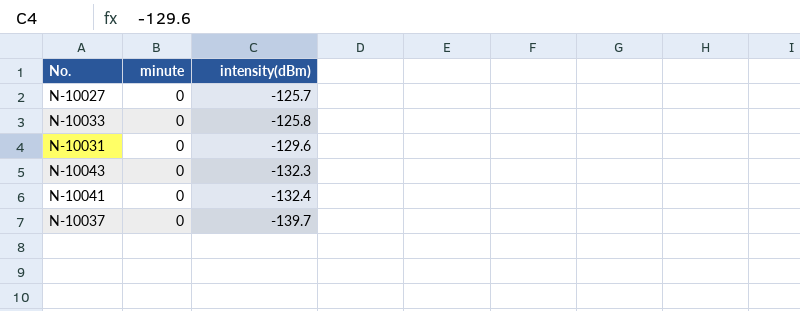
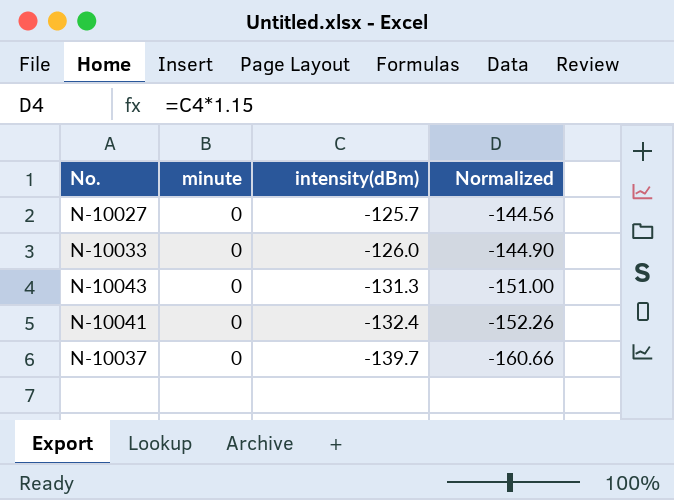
column Normalized | formula: none -> [intensity(dBm)] * 1.15
row N-10031: 0 | -129.6 -> none
N-10033 | intensity(dBm): -125.8 -> -126.0
N-10043 | intensity(dBm): -132.3 -> -131.3

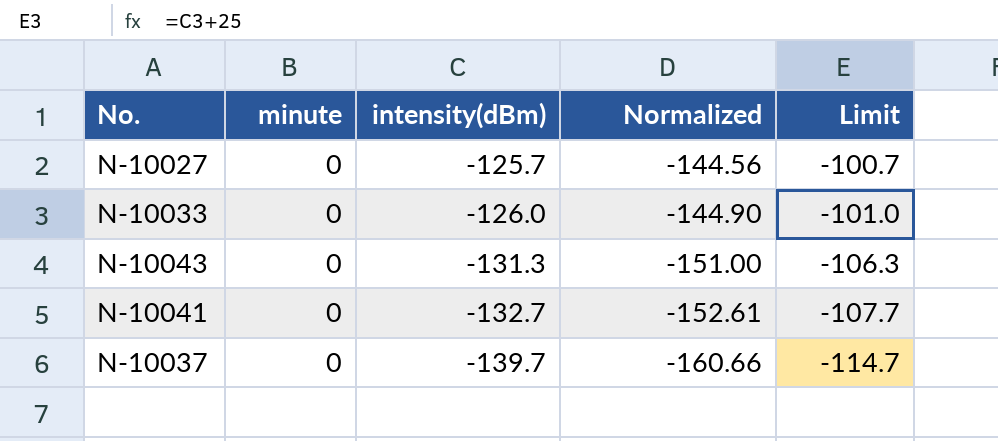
column Limit | formula: none -> [intensity(dBm)] + 25
N-10041 | intensity(dBm): -132.4 -> -132.7
N-10041 | Normalized: -152.26 -> -152.61

